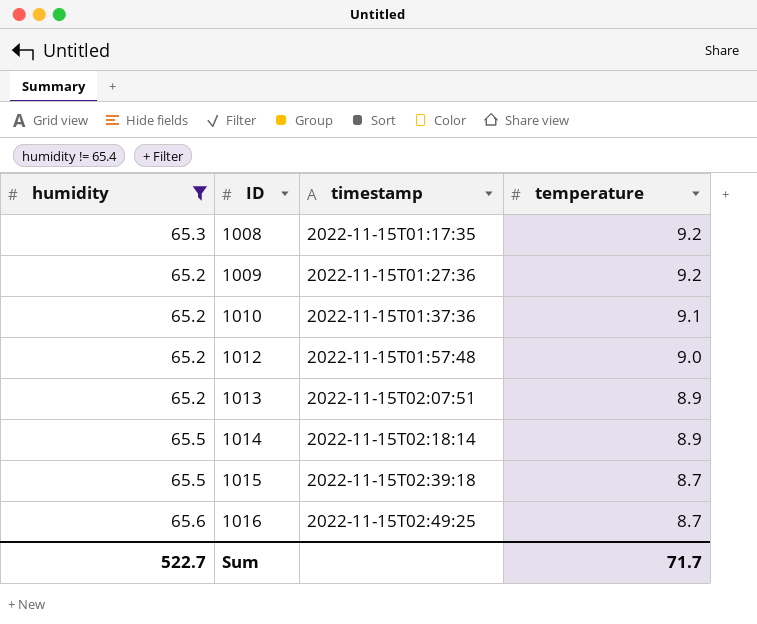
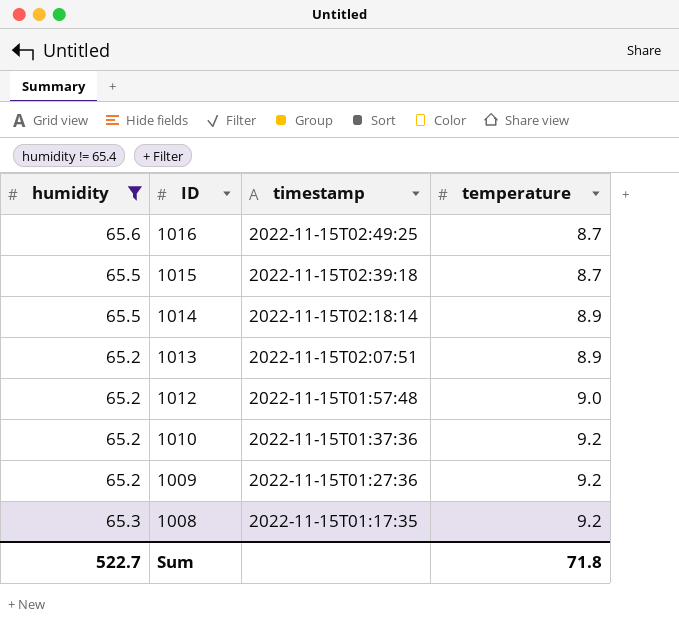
row order: ID ascending -> ID descending
1010 | temperature: 9.1 -> 9.2
Sum | temperature: 71.7 -> 71.8

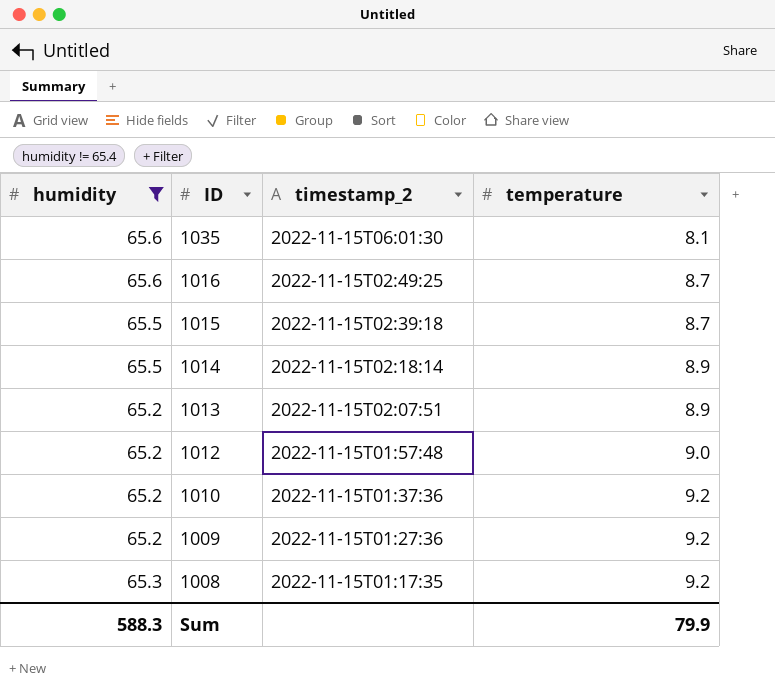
column name: timestamp -> timestamp_2
row 1035: none -> 65.6 | 2022-11-15T06:01:30 | 8.1
Sum | humidity: 522.7 -> 588.3
Sum | temperature: 71.8 -> 79.9

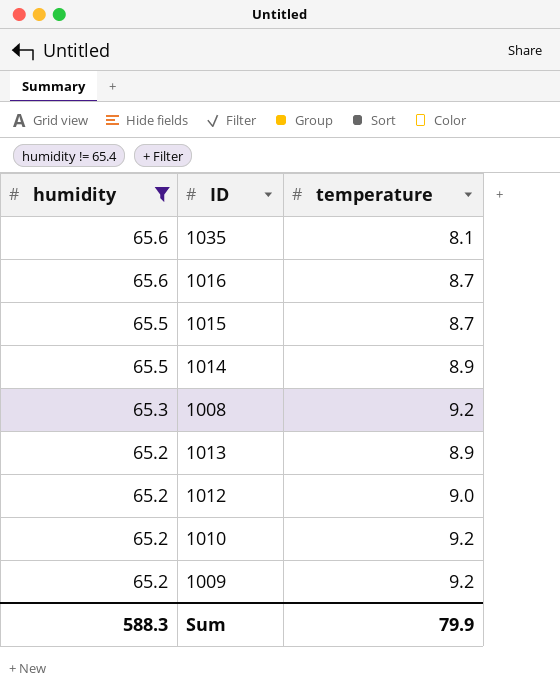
row order: ID descending -> humidity descending
column timestamp_2 | position: 3 -> none

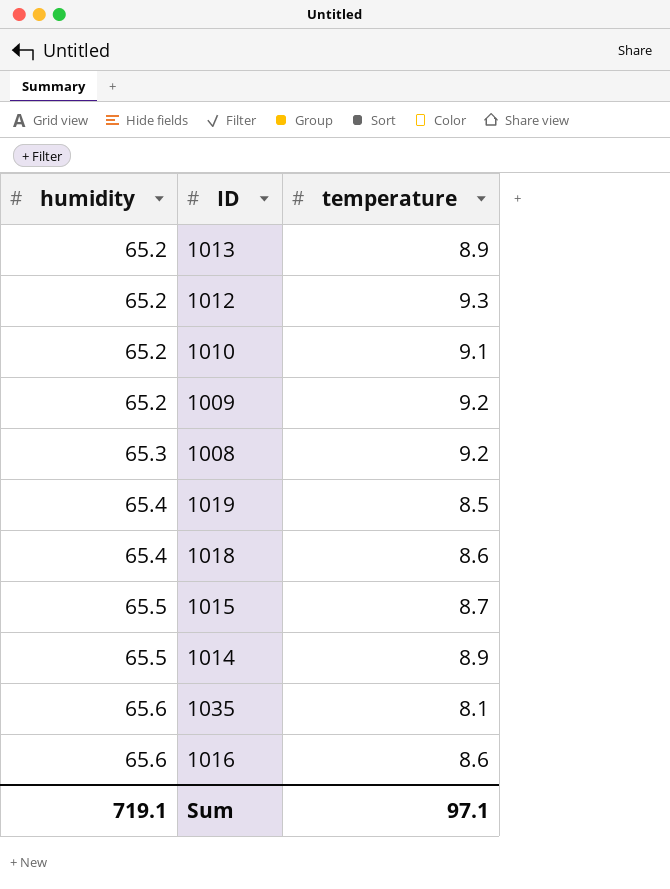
filter: humidity != 65.4 -> none
row order: humidity descending -> humidity ascending
1012 | temperature: 9.0 -> 9.3
1010 | temperature: 9.2 -> 9.1
1016 | temperature: 8.7 -> 8.6
Sum | humidity: 588.3 -> 719.1
Sum | temperature: 79.9 -> 97.1

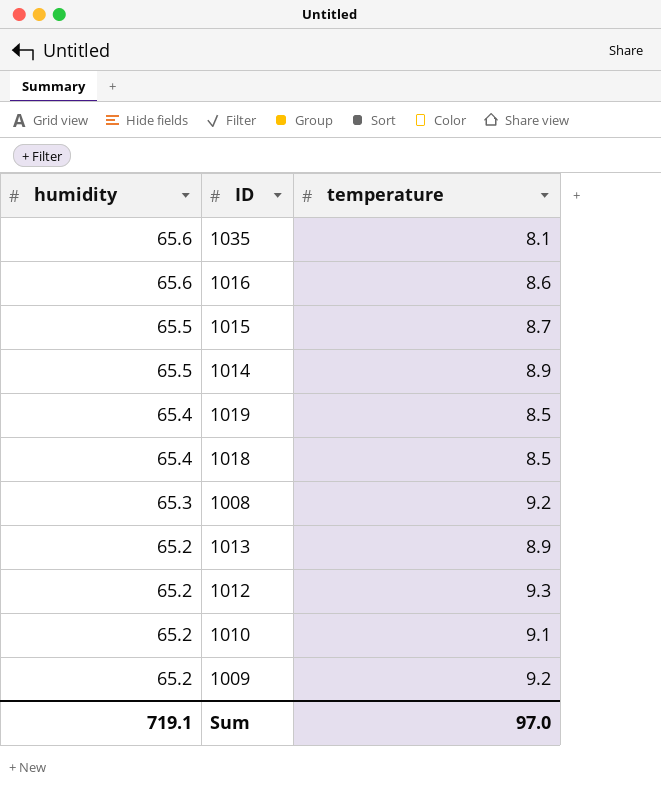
row order: humidity ascending -> humidity descending
1018 | temperature: 8.6 -> 8.5
Sum | temperature: 97.1 -> 97.0

